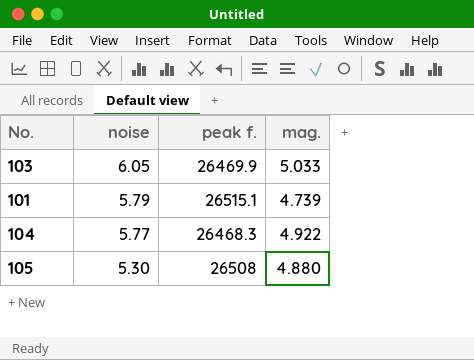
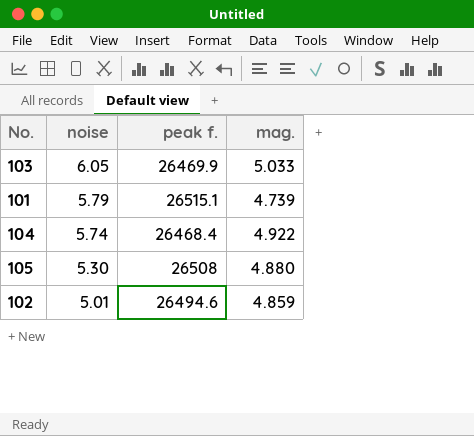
104 | noise: 5.77 -> 5.74
104 | peak f.: 26468.3 -> 26468.4
row 102: none -> 5.01 | 26494.6 | 4.859

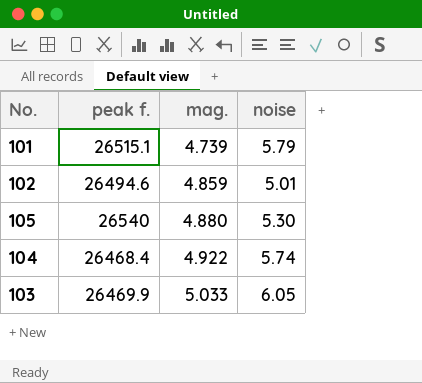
row order: noise descending -> mag. ascending
column noise | position: 2 -> 4
105 | peak f.: 26508 -> 26540

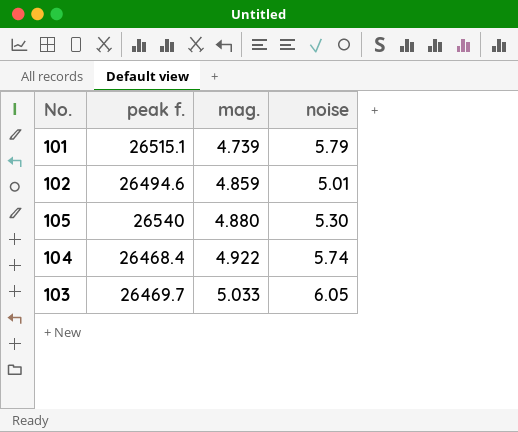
103 | peak f.: 26469.9 -> 26469.7

